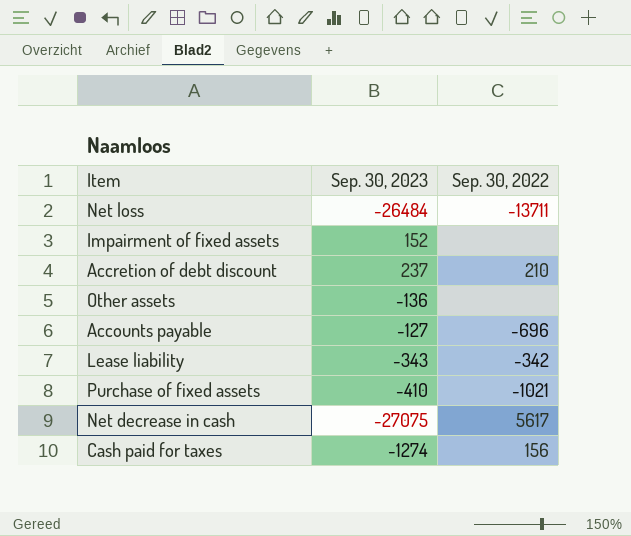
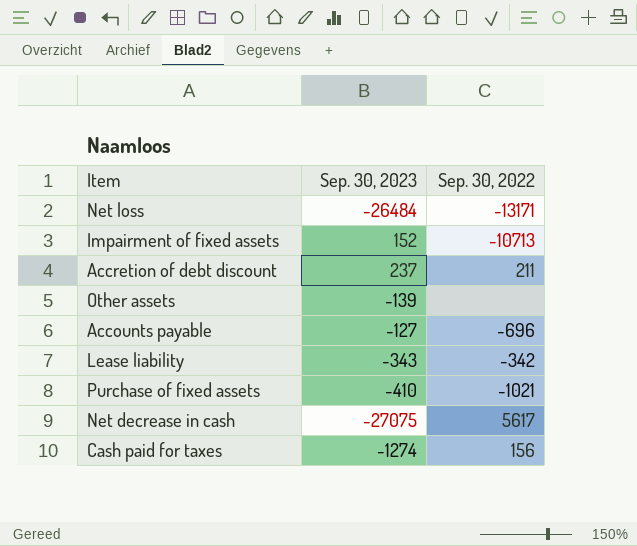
Net loss | Sep. 30, 2022: -13711 -> -13171
Impairment of fixed assets | Sep. 30, 2022: none -> -10713
Accretion of debt discount | Sep. 30, 2022: 210 -> 211
Other assets | Sep. 30, 2023: -136 -> -139

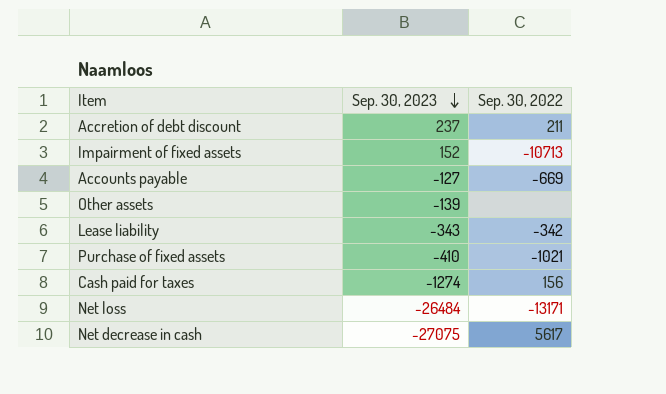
row order: none -> Sep. 30, 2023 descending
Accounts payable | Sep. 30, 2022: -696 -> -669

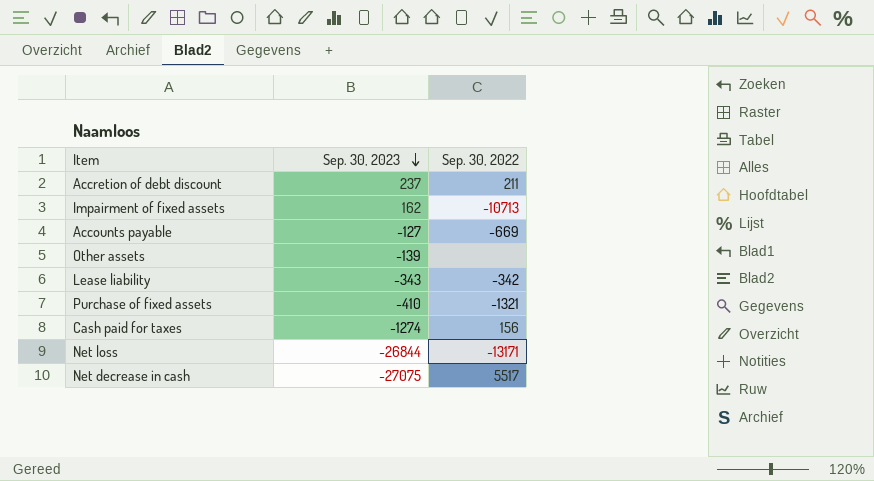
Impairment of fixed assets | Sep. 30, 2023: 152 -> 162
Purchase of fixed assets | Sep. 30, 2022: -1021 -> -1321
Net loss | Sep. 30, 2023: -26484 -> -26844
Net decrease in cash | Sep. 30, 2022: 5617 -> 5517

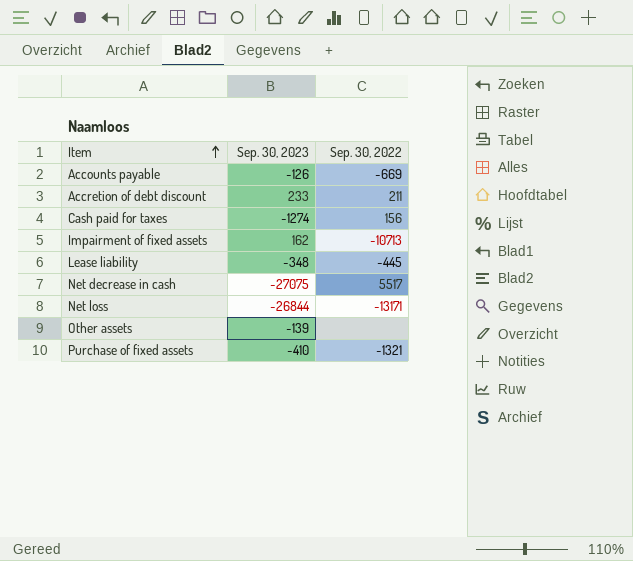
row order: Sep. 30, 2023 descending -> Item ascending
Accounts payable | Sep. 30, 2023: -127 -> -126
Accretion of debt discount | Sep. 30, 2023: 237 -> 233
Lease liability | Sep. 30, 2023: -343 -> -348
Lease liability | Sep. 30, 2022: -342 -> -445

